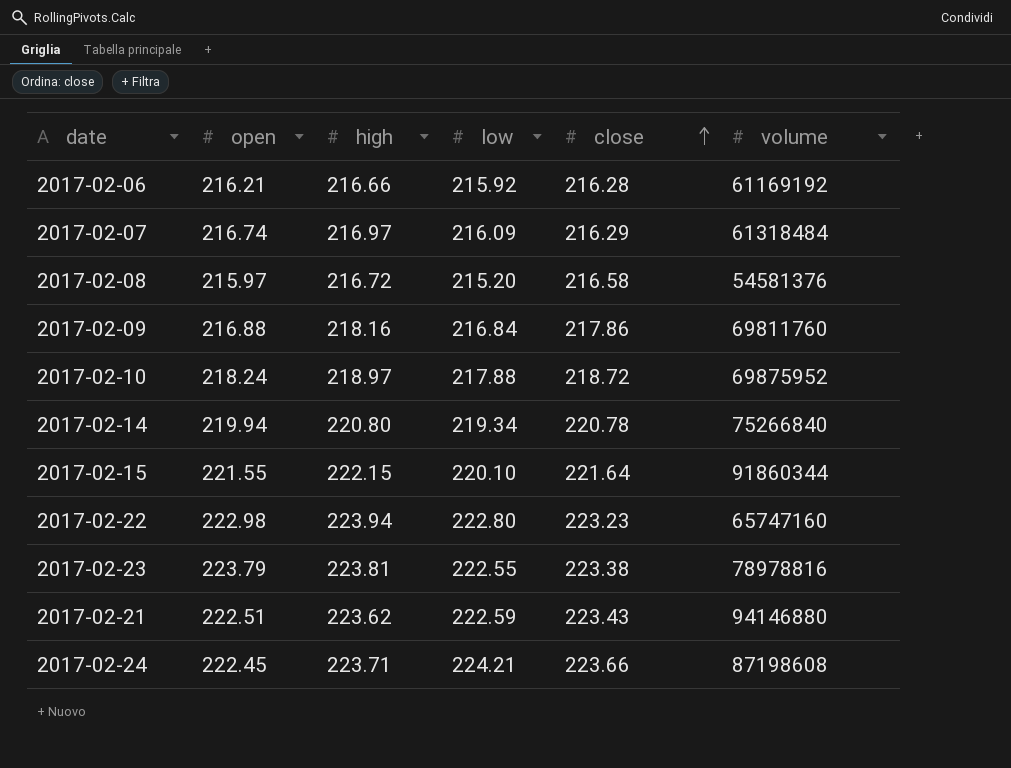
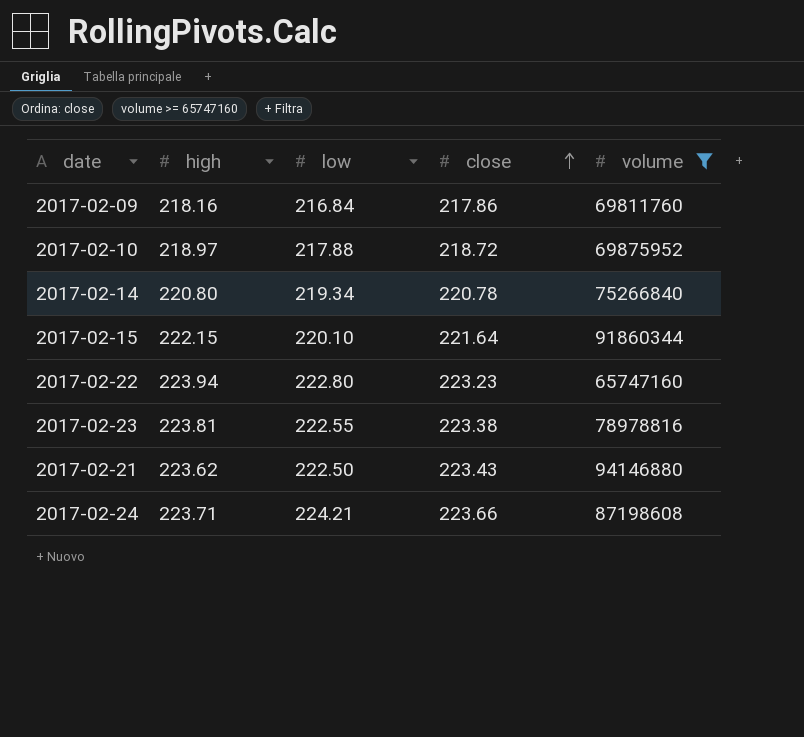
filter: none -> volume >= 65747160
column open | position: 2 -> none
2017-02-21 | low: 222.59 -> 222.50

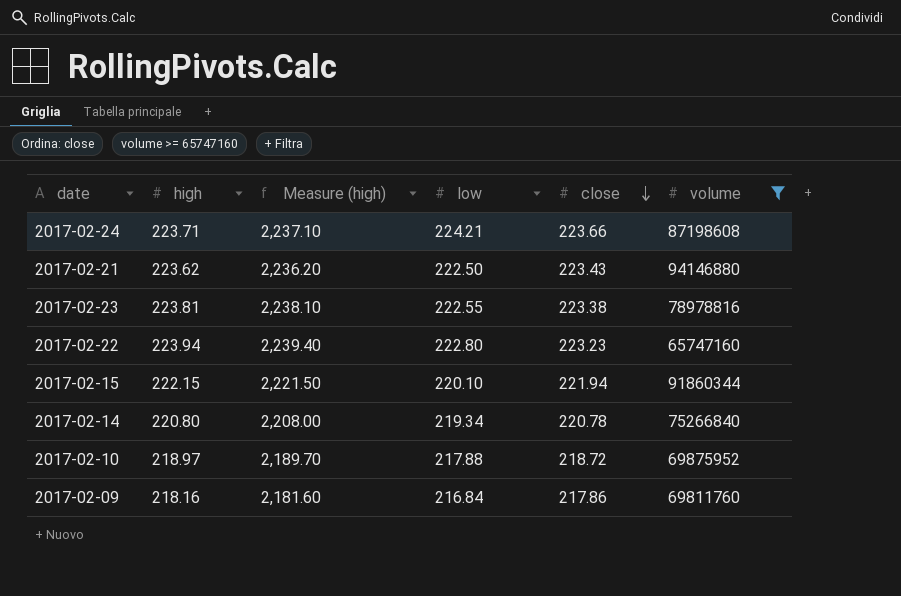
row order: close ascending -> close descending
column Measure (high) | formula: none -> [high] * 10
2017-02-15 | close: 221.64 -> 221.94

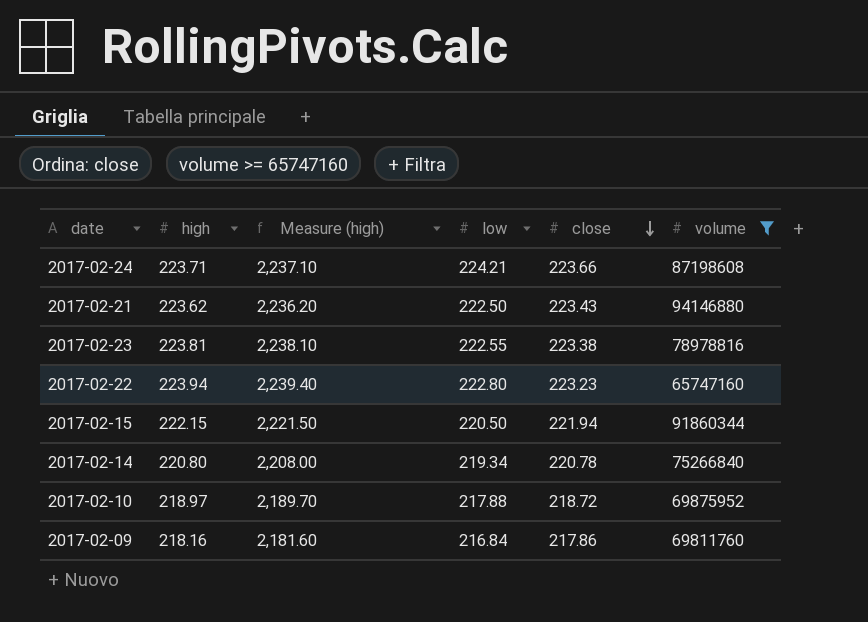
2017-02-15 | low: 220.10 -> 220.50

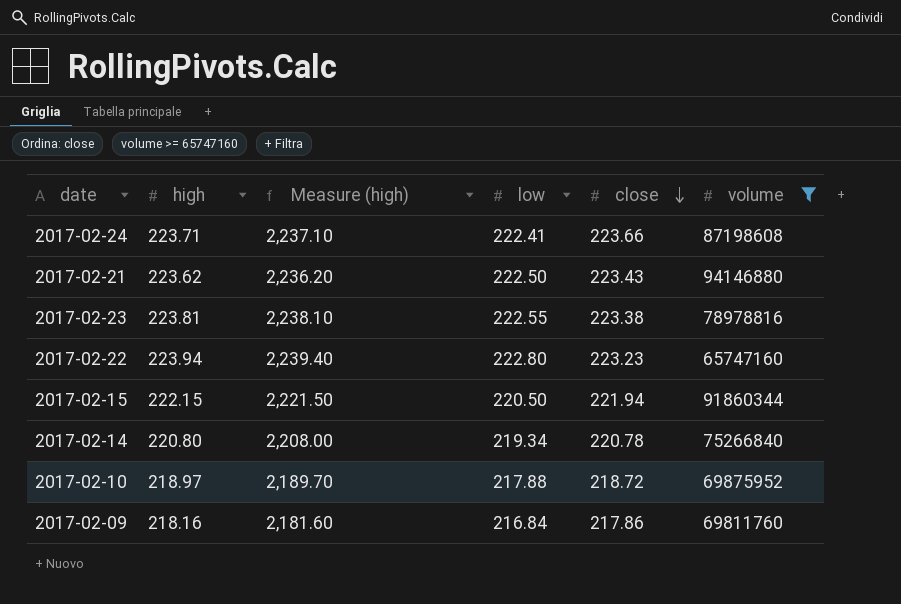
2017-02-24 | low: 224.21 -> 222.41

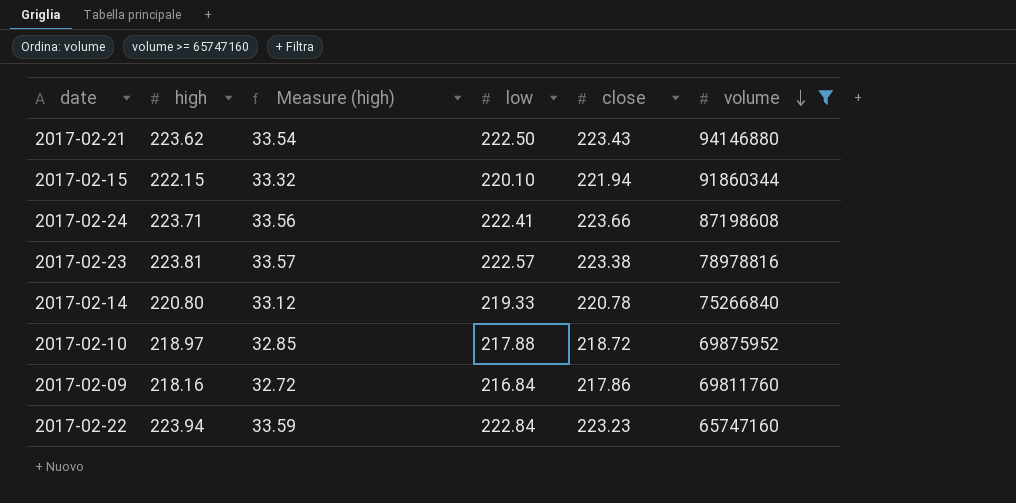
row order: close descending -> volume descending
column Measure (high) | formula: [high] * 10 -> [high] * 0.15
2017-02-15 | low: 220.50 -> 220.10
2017-02-23 | low: 222.55 -> 222.57
2017-02-14 | low: 219.34 -> 219.33
2017-02-22 | low: 222.80 -> 222.84

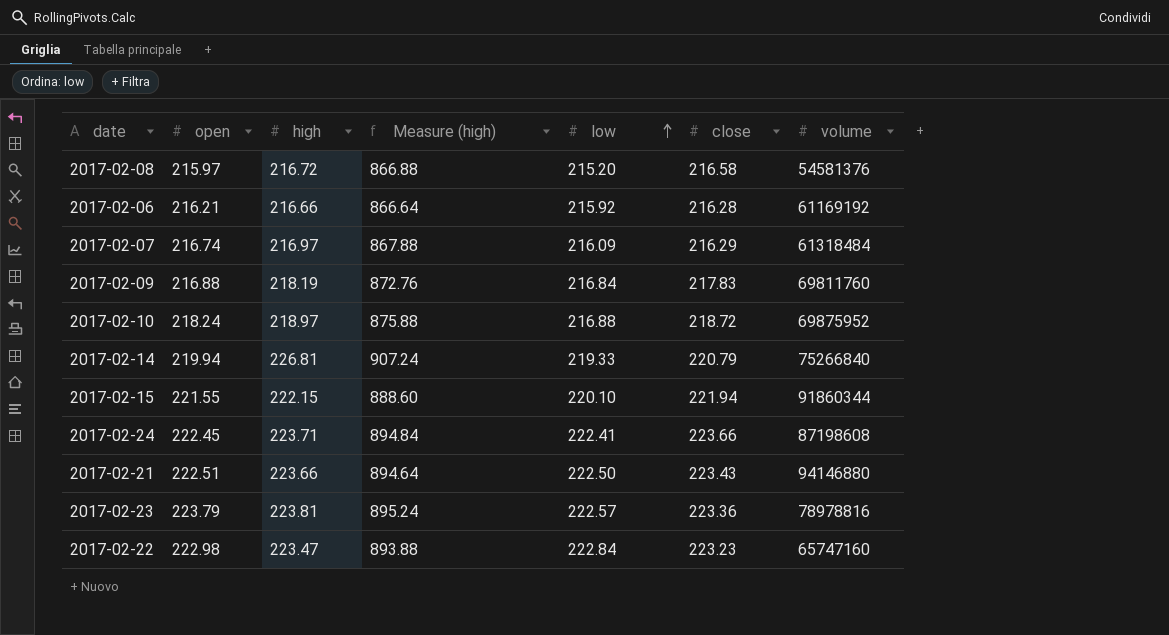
filter: volume >= 65747160 -> none
row order: volume descending -> low ascending
column open | position: none -> 2
column Measure (high) | formula: [high] * 0.15 -> [high] * 4
2017-02-09 | high: 218.16 -> 218.19
2017-02-09 | close: 217.86 -> 217.83
2017-02-10 | low: 217.88 -> 216.88
2017-02-14 | high: 220.80 -> 226.81
2017-02-14 | close: 220.78 -> 220.79
2017-02-21 | high: 223.62 -> 223.66
2017-02-23 | close: 223.38 -> 223.36
2017-02-22 | high: 223.94 -> 223.47

